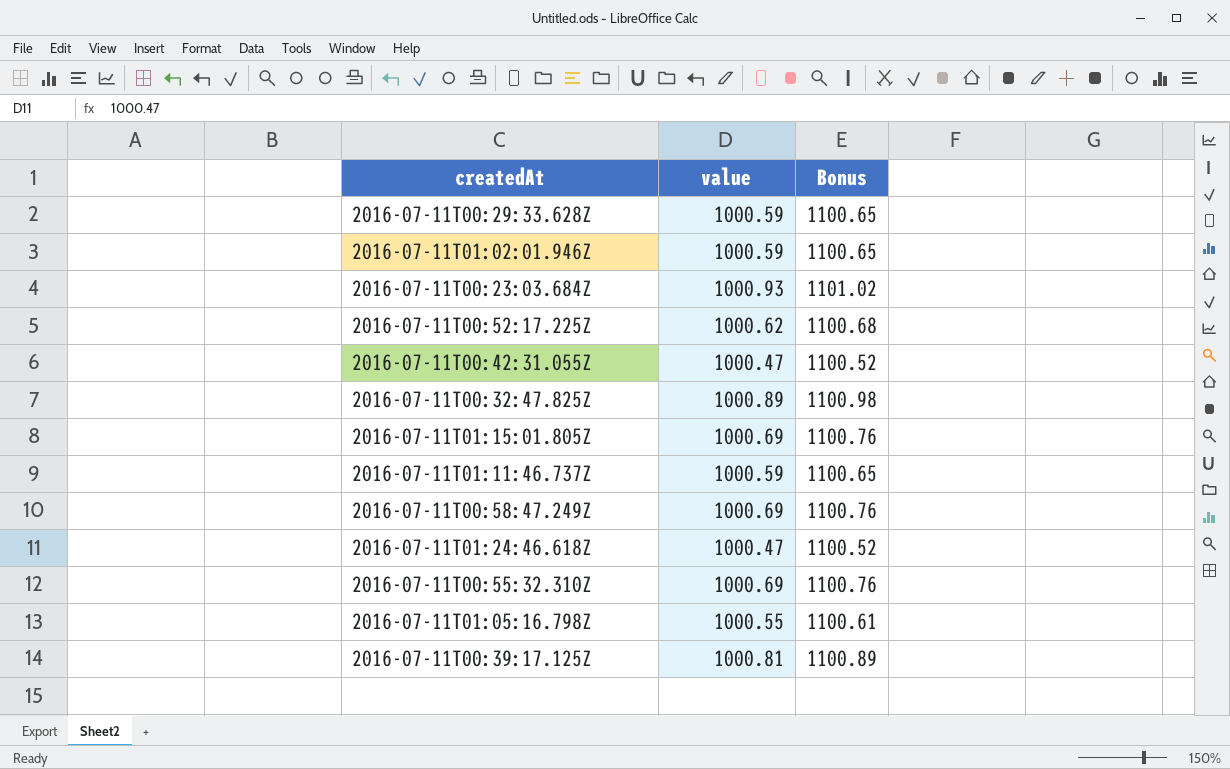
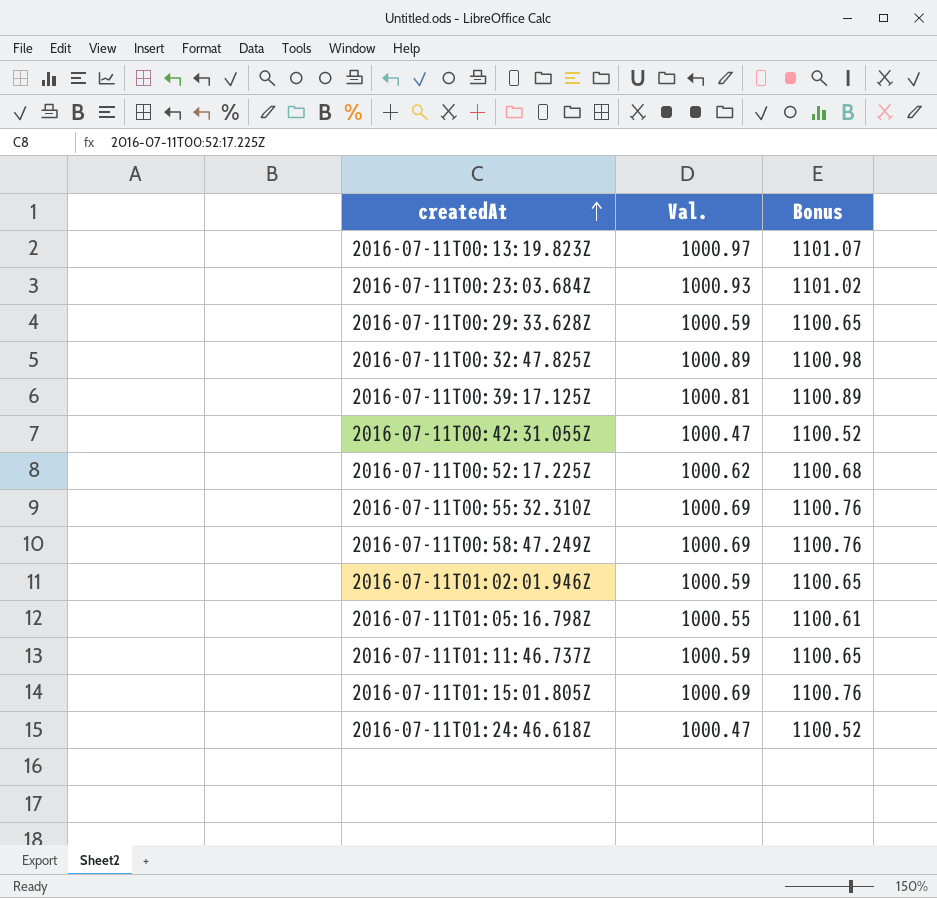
row order: none -> createdAt ascending
column name: value -> Val.
row 2016-07-11T00:13:19.823Z: none -> 1000.97 | 1101.07

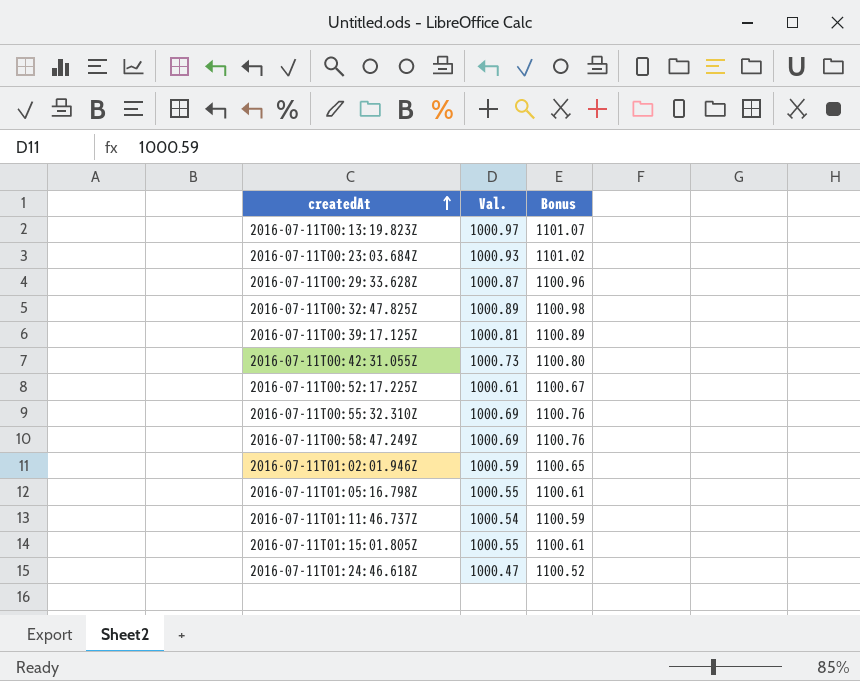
2016-07-11T00:29:33.628Z | Val.: 1000.59 -> 1000.87
2016-07-11T00:29:33.628Z | Bonus: 1100.65 -> 1100.96
2016-07-11T00:42:31.055Z | Val.: 1000.47 -> 1000.73
2016-07-11T00:42:31.055Z | Bonus: 1100.52 -> 1100.80
2016-07-11T00:52:17.225Z | Val.: 1000.62 -> 1000.61
2016-07-11T00:52:17.225Z | Bonus: 1100.68 -> 1100.67
2016-07-11T01:11:46.737Z | Val.: 1000.59 -> 1000.54
2016-07-11T01:11:46.737Z | Bonus: 1100.65 -> 1100.59
2016-07-11T01:15:01.805Z | Val.: 1000.69 -> 1000.55
2016-07-11T01:15:01.805Z | Bonus: 1100.76 -> 1100.61

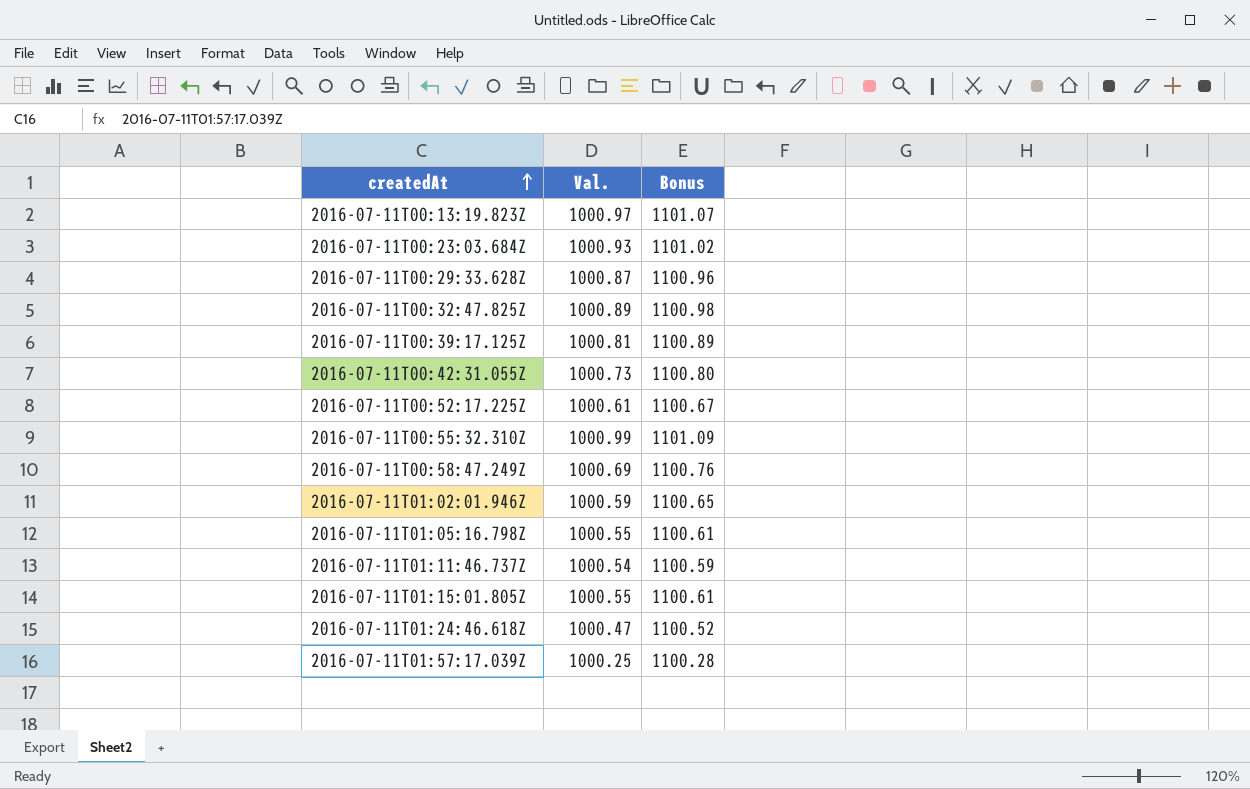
2016-07-11T00:55:32.310Z | Val.: 1000.69 -> 1000.99
2016-07-11T00:55:32.310Z | Bonus: 1100.76 -> 1101.09
row 2016-07-11T01:57:17.039Z: none -> 1000.25 | 1100.28

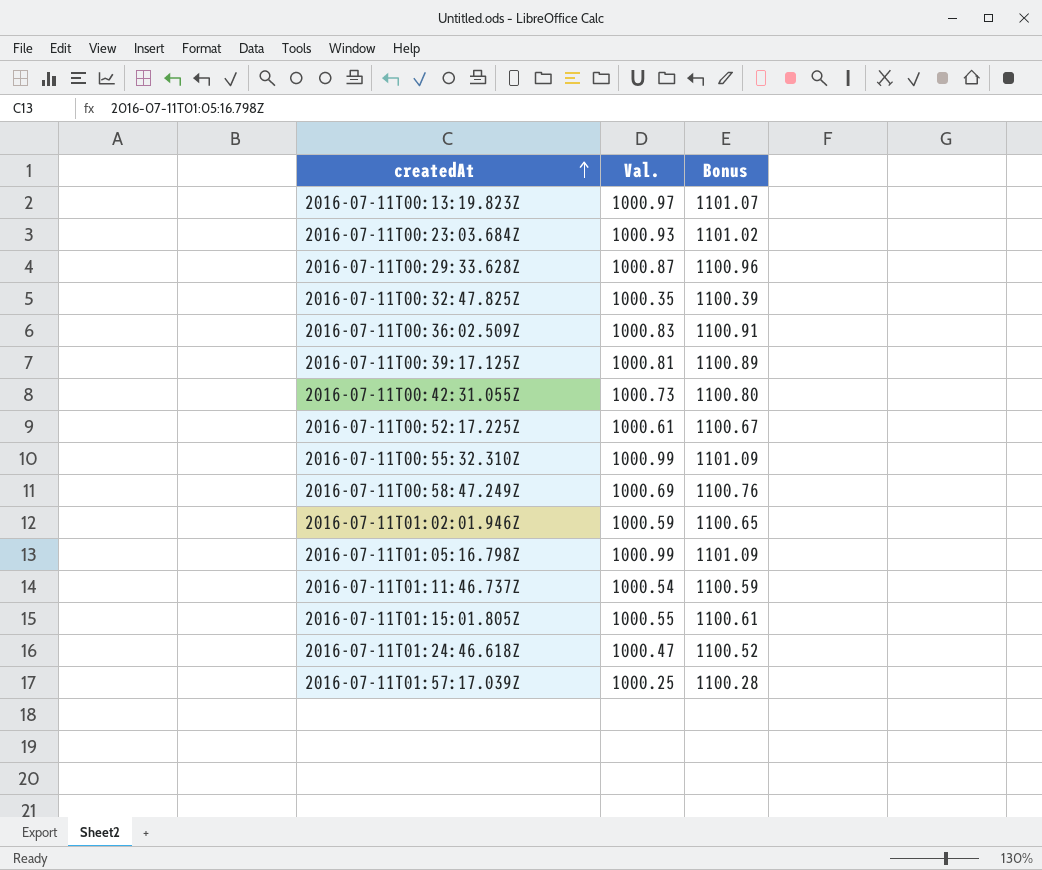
2016-07-11T00:32:47.825Z | Val.: 1000.89 -> 1000.35
2016-07-11T00:32:47.825Z | Bonus: 1100.98 -> 1100.39
row 2016-07-11T00:36:02.509Z: none -> 1000.83 | 1100.91
2016-07-11T01:05:16.798Z | Val.: 1000.55 -> 1000.99
2016-07-11T01:05:16.798Z | Bonus: 1100.61 -> 1101.09

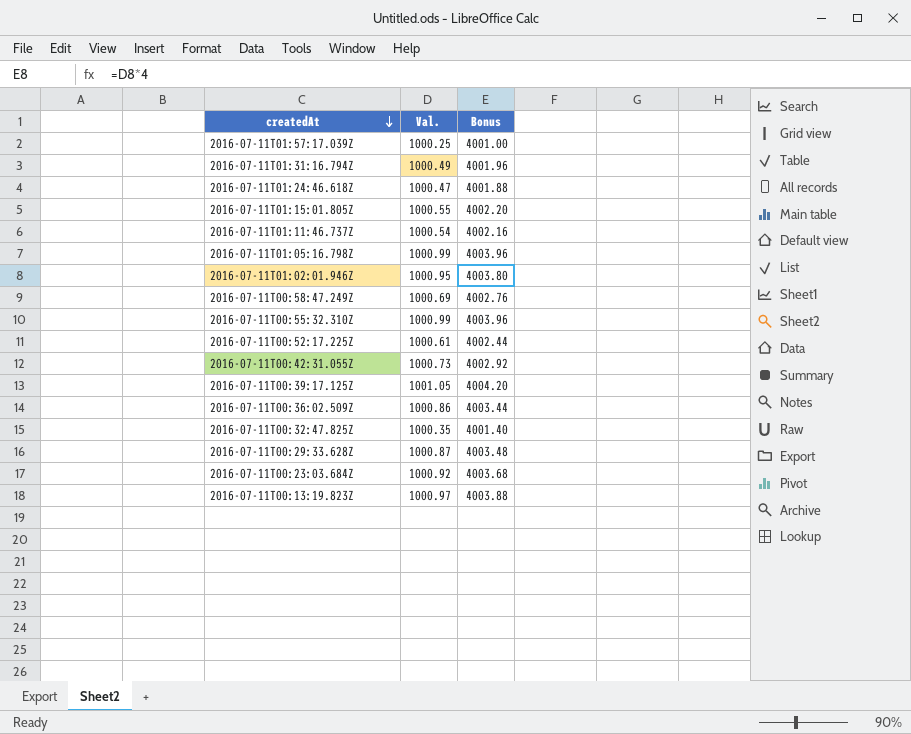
row order: createdAt ascending -> createdAt descending
column Bonus | formula: [Val.] * 1.1 -> [Val.] * 4
row 2016-07-11T01:31:16.794Z: none -> 1000.49 | 4001.96
2016-07-11T01:02:01.946Z | Val.: 1000.59 -> 1000.95
2016-07-11T00:39:17.125Z | Val.: 1000.81 -> 1001.05
2016-07-11T00:36:02.509Z | Val.: 1000.83 -> 1000.86
2016-07-11T00:23:03.684Z | Val.: 1000.93 -> 1000.92

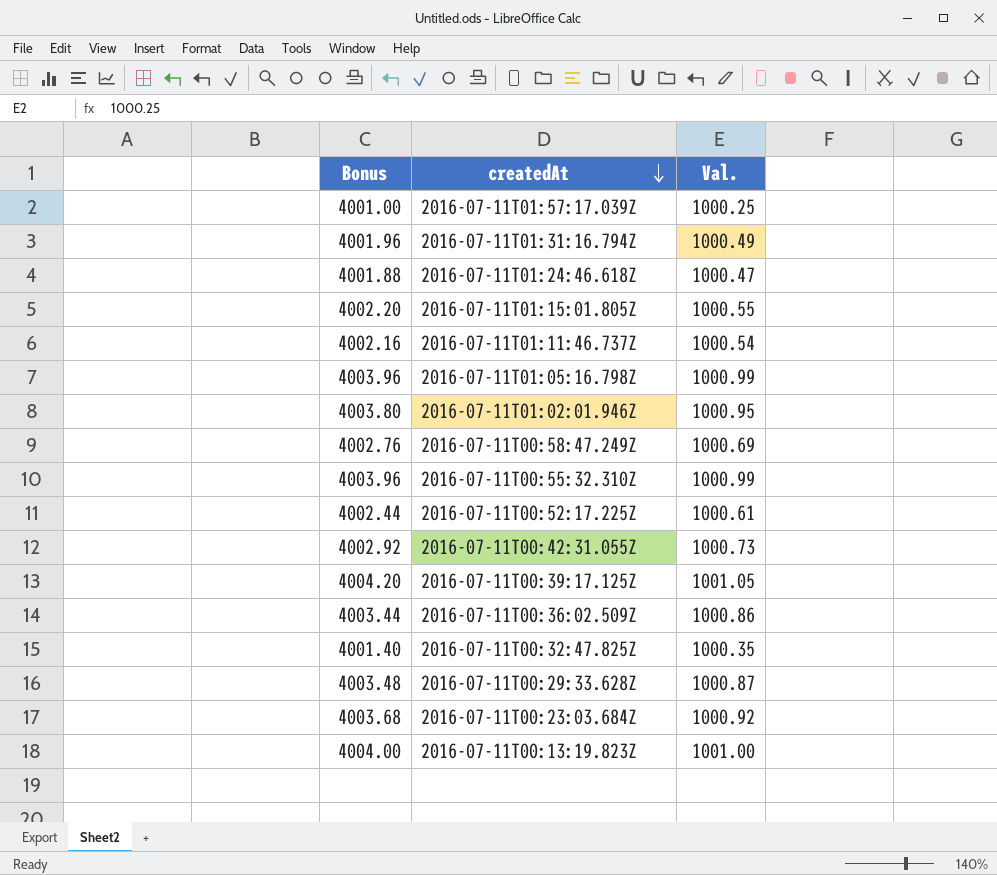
column Bonus | position: 3 -> 1
2016-07-11T00:13:19.823Z | Bonus: 4003.88 -> 4004.00
2016-07-11T00:13:19.823Z | Val.: 1000.97 -> 1001.00

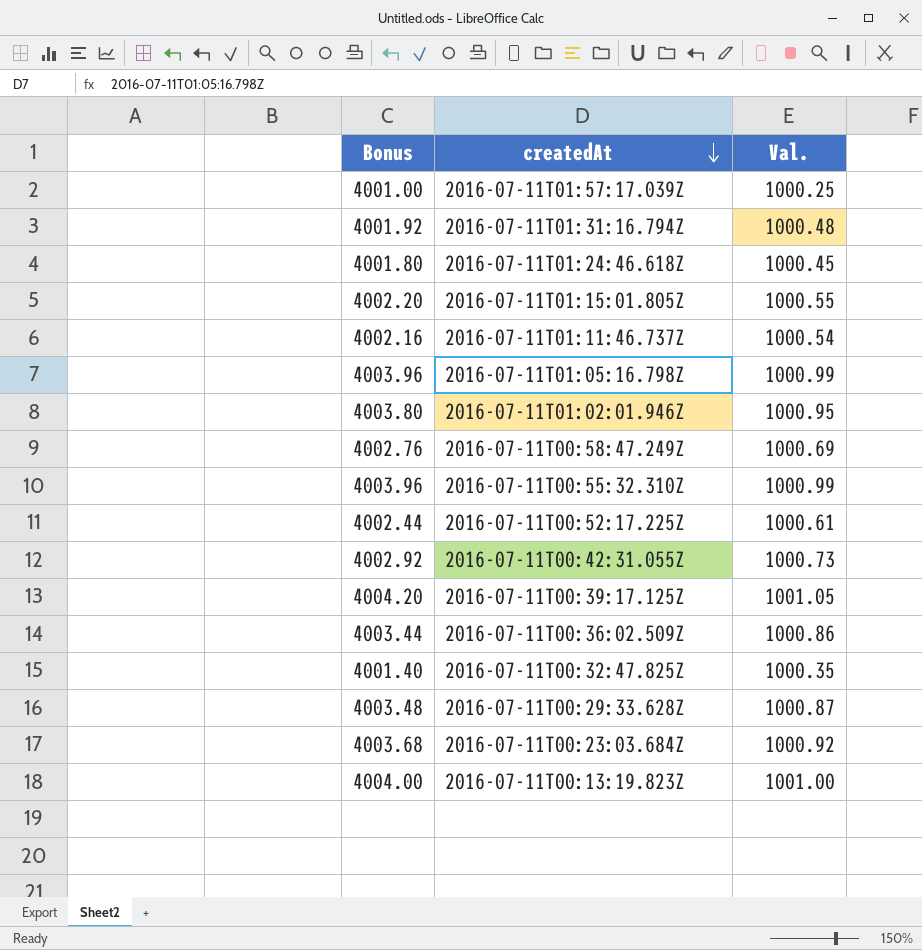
2016-07-11T01:31:16.794Z | Bonus: 4001.96 -> 4001.92
2016-07-11T01:31:16.794Z | Val.: 1000.49 -> 1000.48
2016-07-11T01:24:46.618Z | Bonus: 4001.88 -> 4001.80
2016-07-11T01:24:46.618Z | Val.: 1000.47 -> 1000.45

